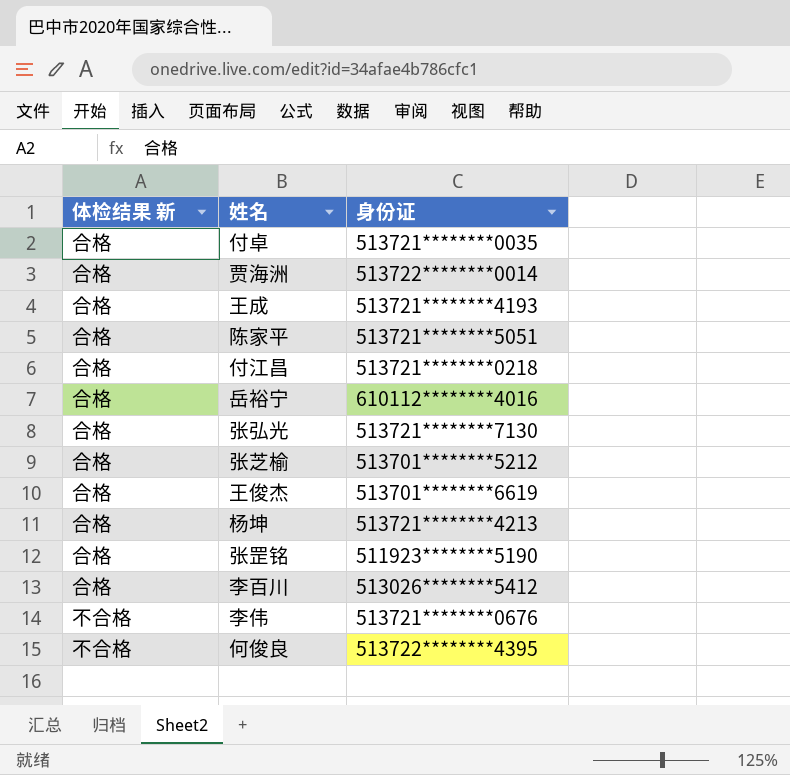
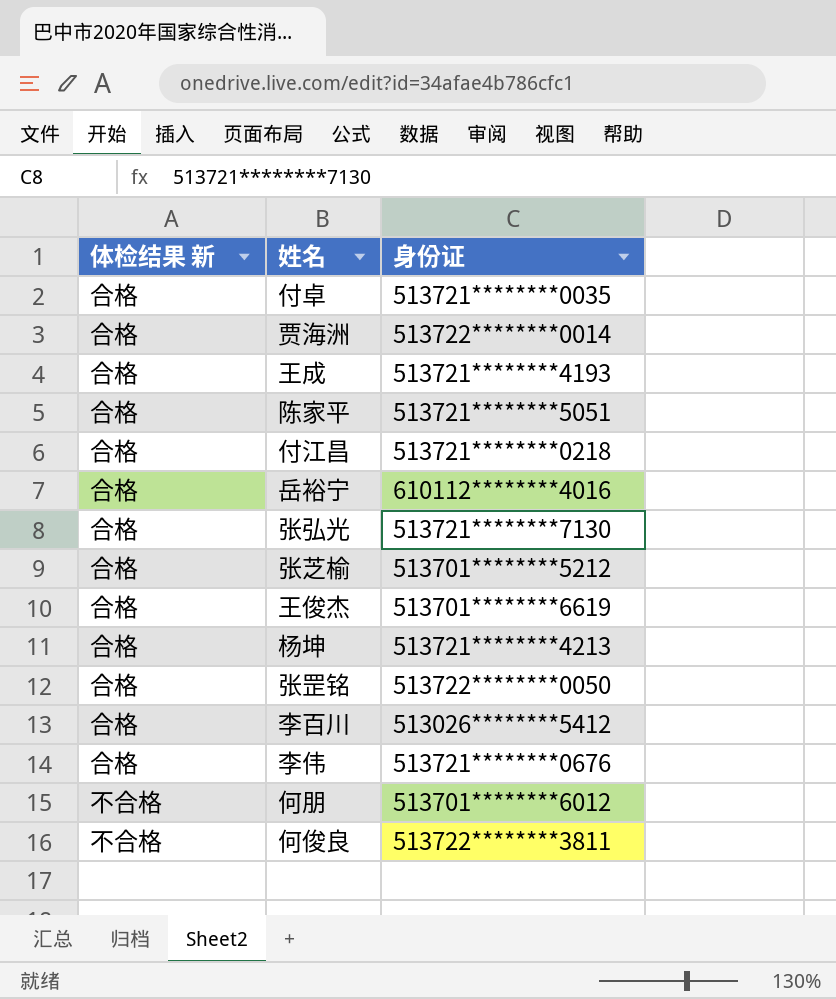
张罡铭 | 身份证: 511923********5190 -> 513722********0050
李伟 | 体检结果 新: 不合格 -> 合格
row 何朋: none -> 不合格 | 513701********6012
何俊良 | 身份证: 513722********4395 -> 513722********3811

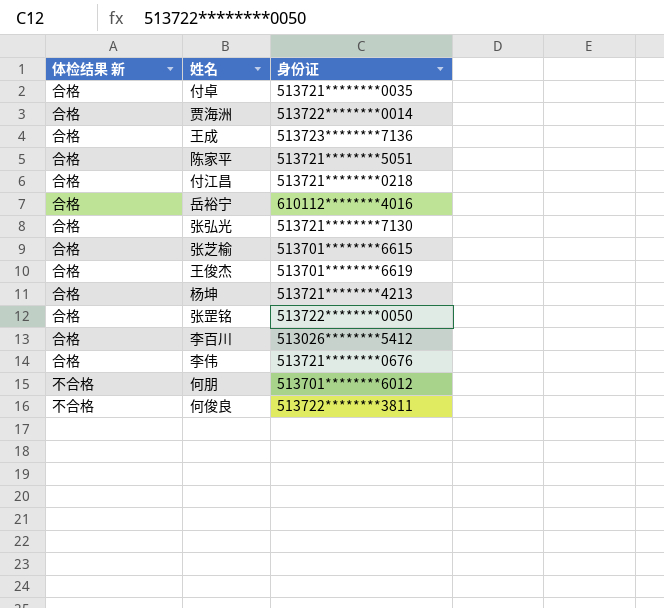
王成 | 身份证: 513721********4193 -> 513723********7136
张芝榆 | 身份证: 513701********5212 -> 513701********6615

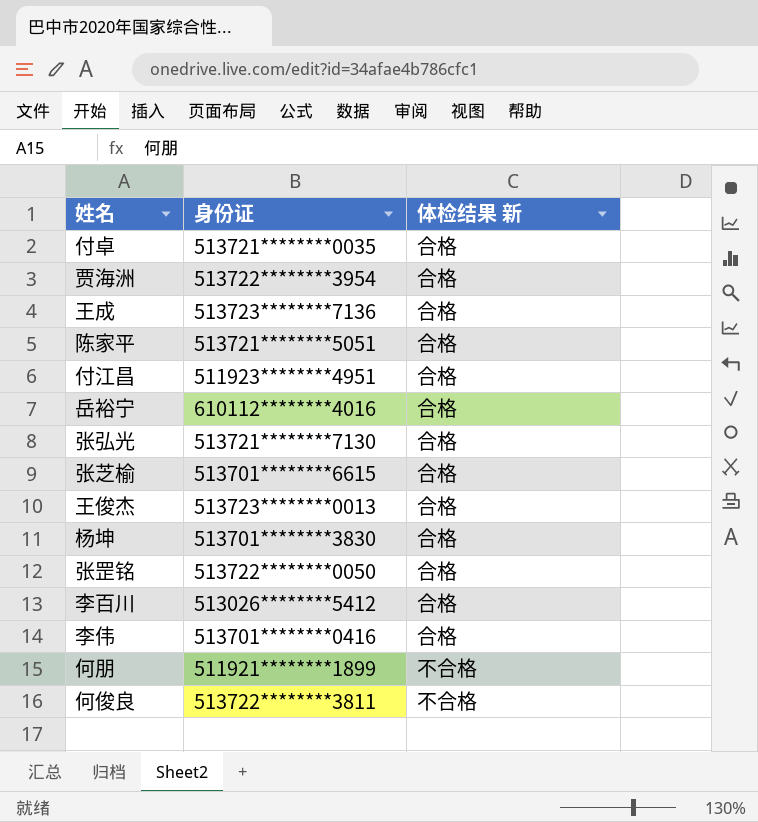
column 体检结果 新 | position: 1 -> 3
贾海洲 | 身份证: 513722********0014 -> 513722********3954
付江昌 | 身份证: 513721********0218 -> 511923********4951
王俊杰 | 身份证: 513701********6619 -> 513723********0013
杨坤 | 身份证: 513721********4213 -> 513701********3830
李伟 | 身份证: 513721********0676 -> 513701********0416
何朋 | 身份证: 513701********6012 -> 511921********1899

